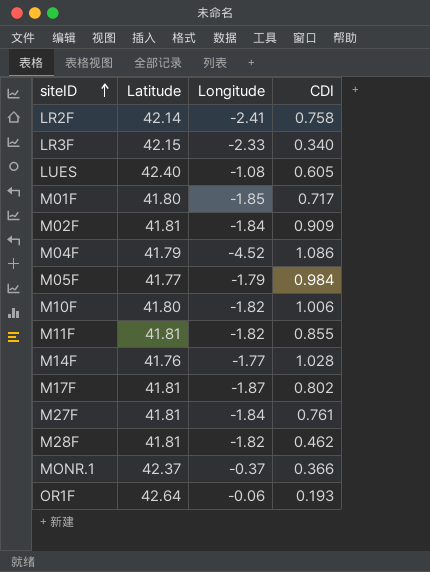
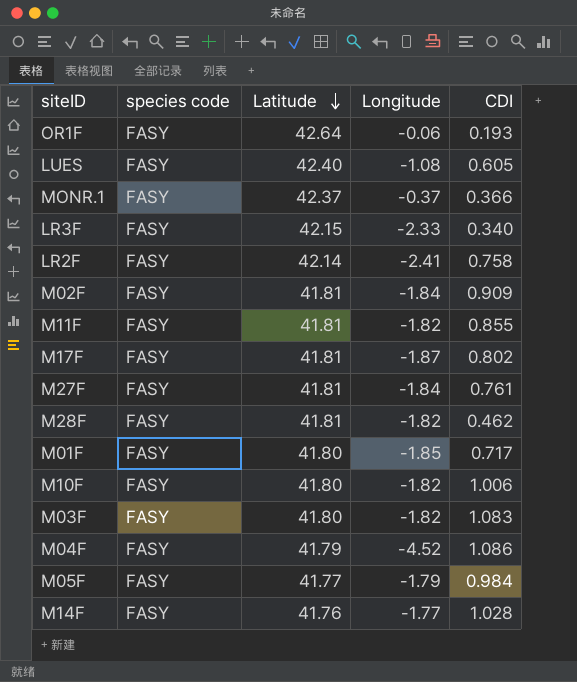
row order: siteID ascending -> Latitude descending
column species code | position: none -> 2
row M03F: none -> FASY | 41.80 | -1.82 | 1.083

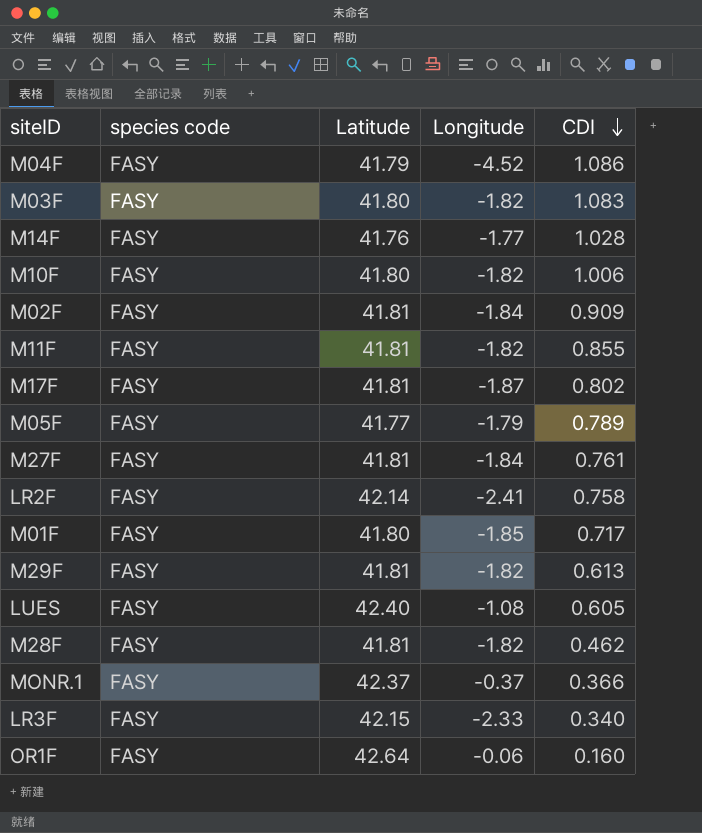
row order: Latitude descending -> CDI descending
M05F | CDI: 0.984 -> 0.789
row M29F: none -> FASY | 41.81 | -1.82 | 0.613
OR1F | CDI: 0.193 -> 0.160

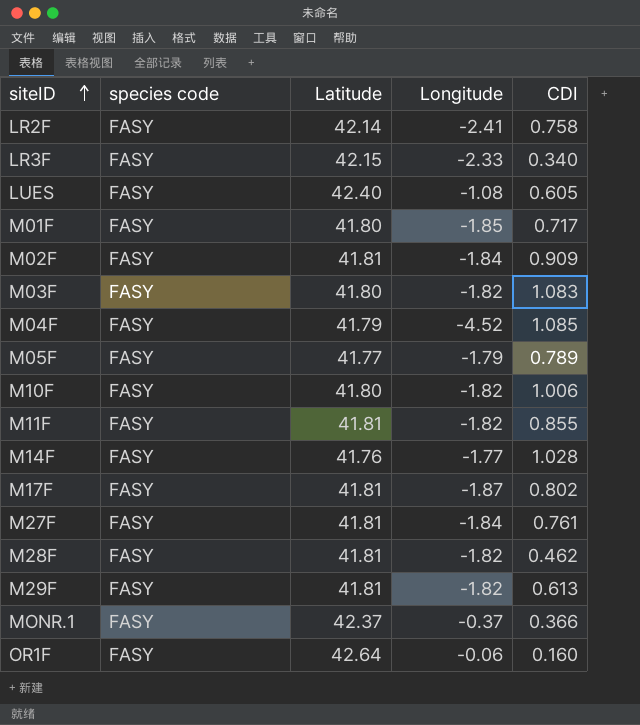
row order: CDI descending -> siteID ascending
M04F | CDI: 1.086 -> 1.085

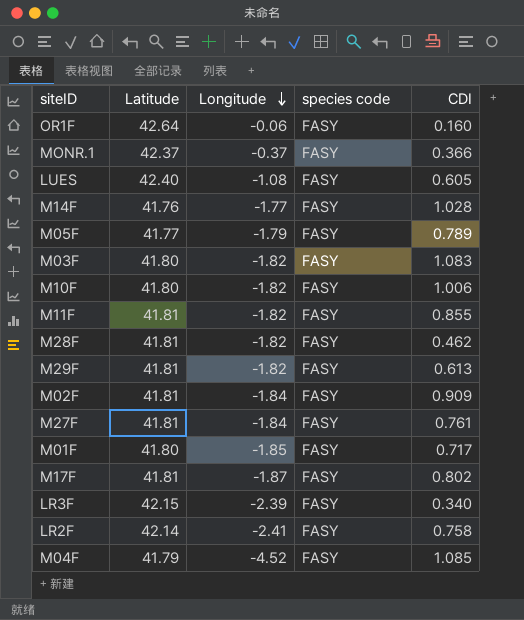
row order: siteID ascending -> Longitude descending
column species code | position: 2 -> 4
LR3F | Longitude: -2.33 -> -2.39

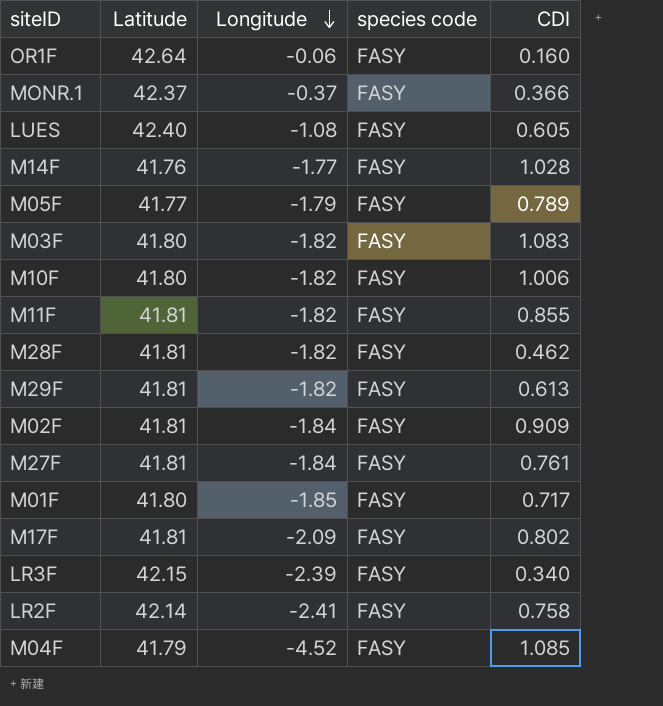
M17F | Longitude: -1.87 -> -2.09

